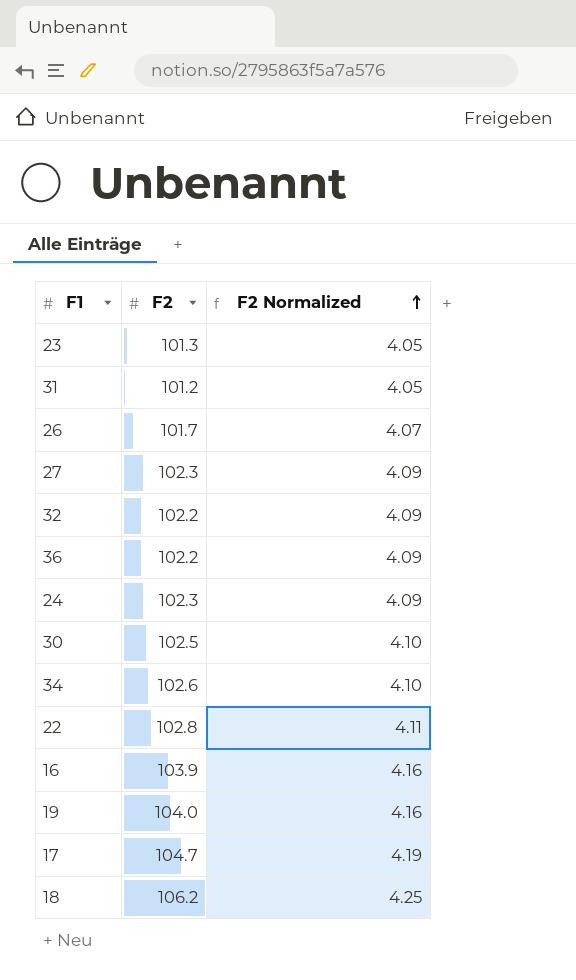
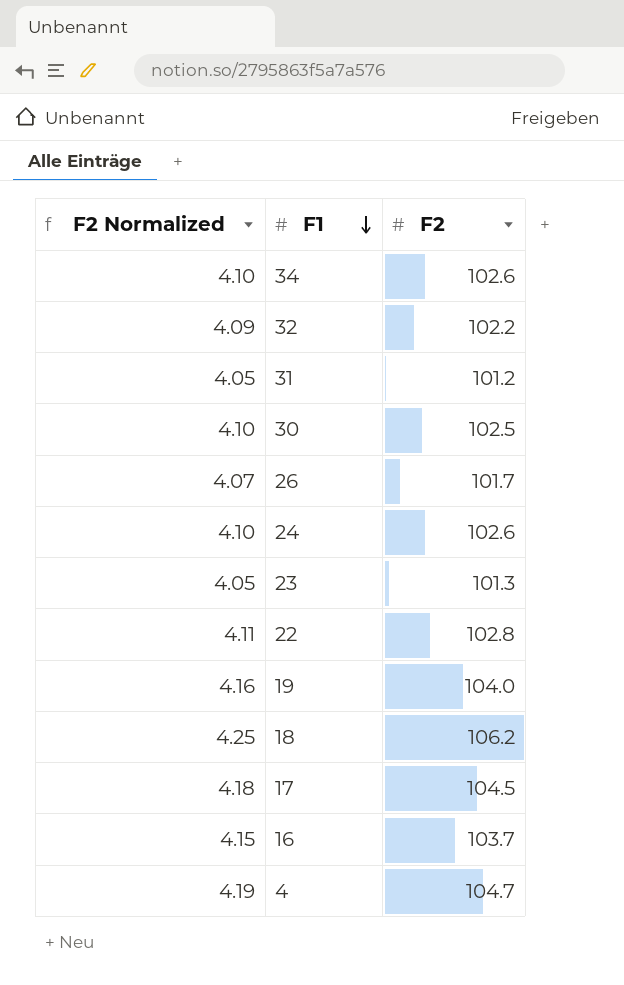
row order: F2 Normalized ascending -> F1 descending
column F2 Normalized | position: 3 -> 1
row 27: 102.3 | 4.09 -> none
row 36: 102.2 | 4.09 -> none
24 | F2 Normalized: 4.09 -> 4.10
24 | F2: 102.3 -> 102.6
17 | F2 Normalized: 4.19 -> 4.18
17 | F2: 104.7 -> 104.5
16 | F2 Normalized: 4.16 -> 4.15
16 | F2: 103.9 -> 103.7
row 4: none -> 4.19 | 104.7

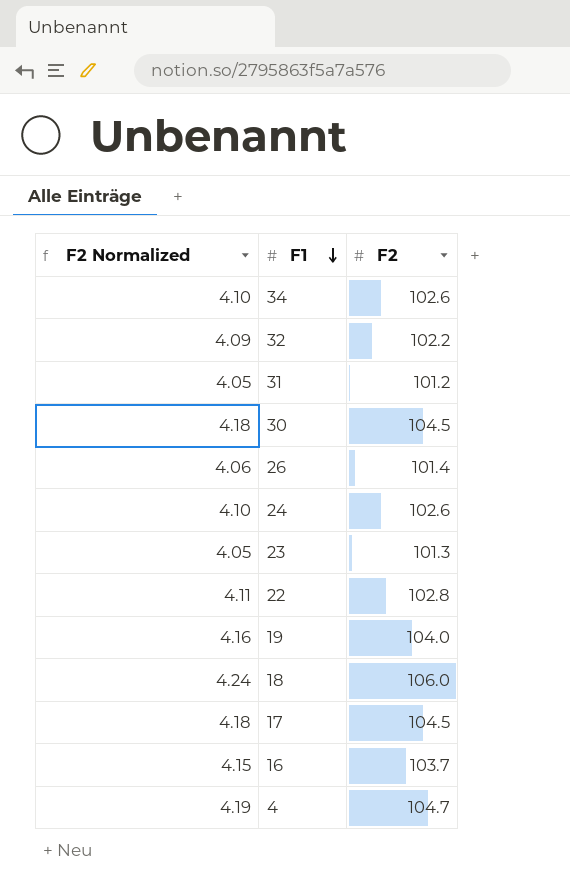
30 | F2 Normalized: 4.10 -> 4.18
30 | F2: 102.5 -> 104.5
26 | F2 Normalized: 4.07 -> 4.06
26 | F2: 101.7 -> 101.4
18 | F2 Normalized: 4.25 -> 4.24
18 | F2: 106.2 -> 106.0

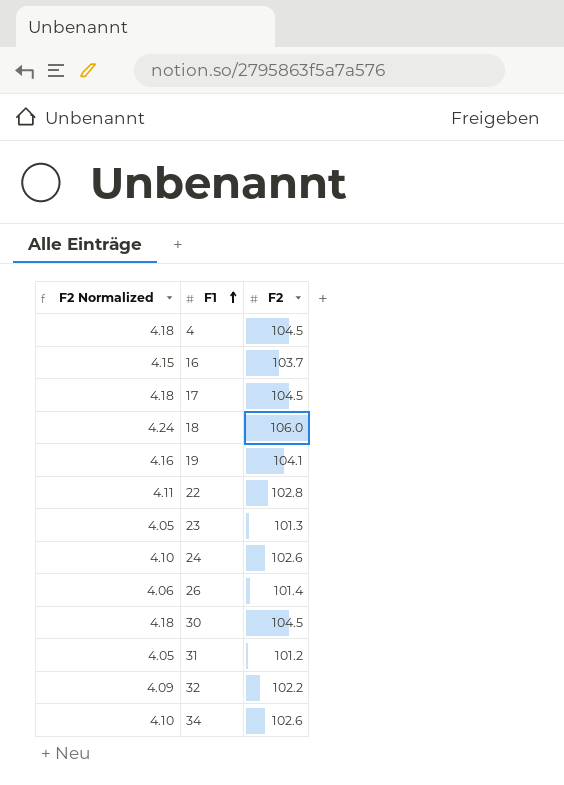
row order: F1 descending -> F1 ascending
4 | F2 Normalized: 4.19 -> 4.18
4 | F2: 104.7 -> 104.5
19 | F2: 104.0 -> 104.1

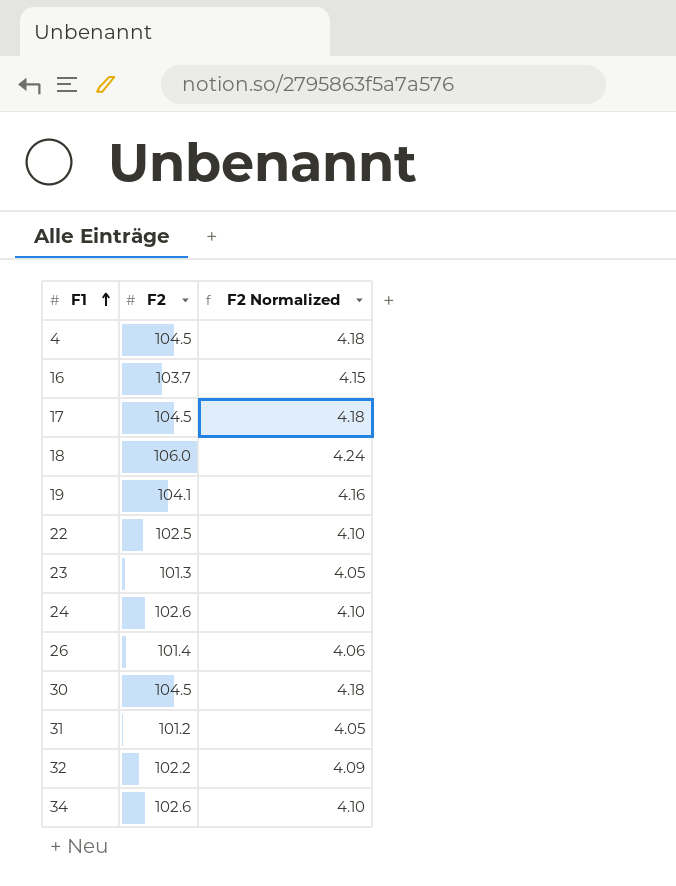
column F2 Normalized | position: 1 -> 3
22 | F2: 102.8 -> 102.5
22 | F2 Normalized: 4.11 -> 4.10

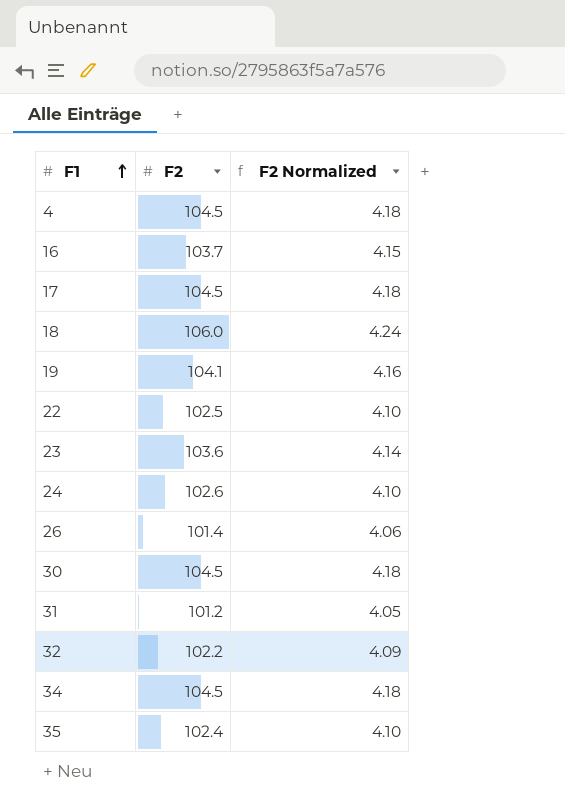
23 | F2: 101.3 -> 103.6
23 | F2 Normalized: 4.05 -> 4.14
34 | F2: 102.6 -> 104.5
34 | F2 Normalized: 4.10 -> 4.18
row 35: none -> 102.4 | 4.10

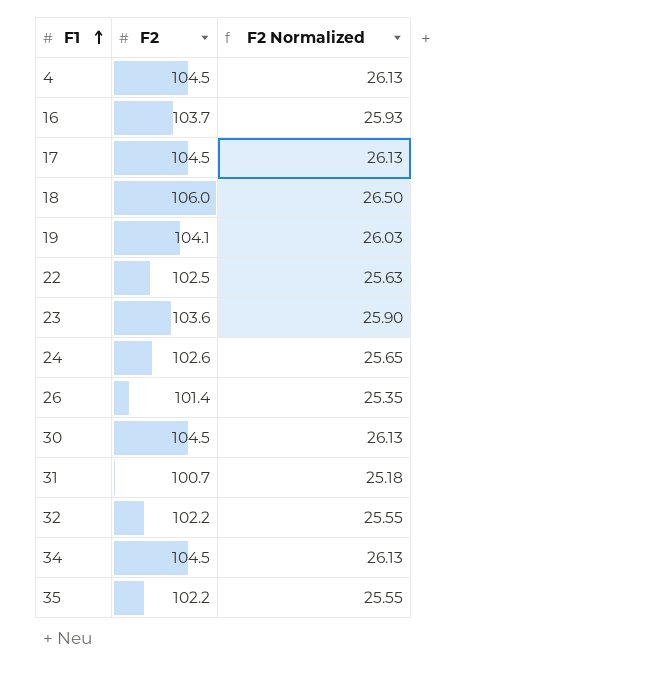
column F2 Normalized | formula: [F2] * 0.04 -> [F2] * 0.25
31 | F2: 101.2 -> 100.7
35 | F2: 102.4 -> 102.2

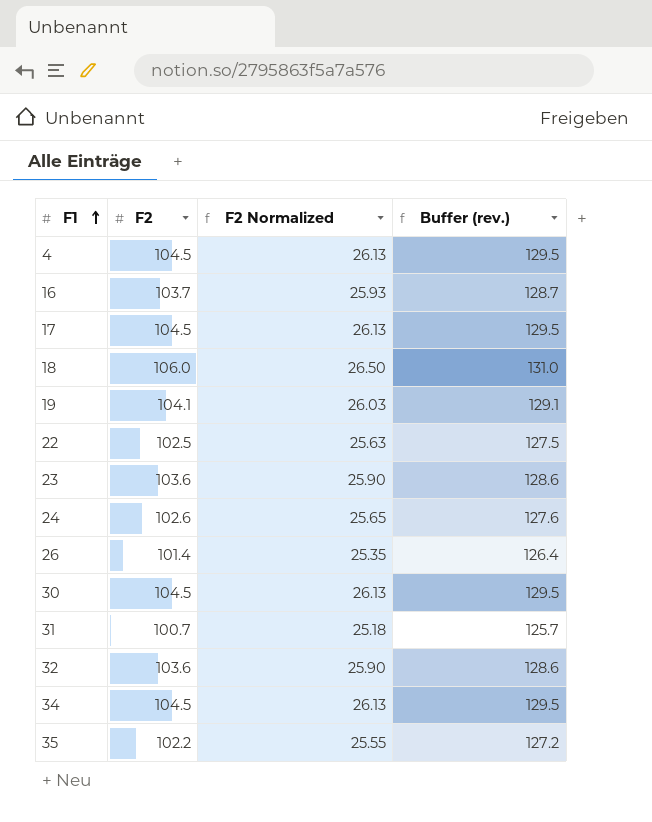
column Buffer (rev.) | formula: none -> [F2] + 25
32 | F2: 102.2 -> 103.6
32 | F2 Normalized: 25.55 -> 25.90

